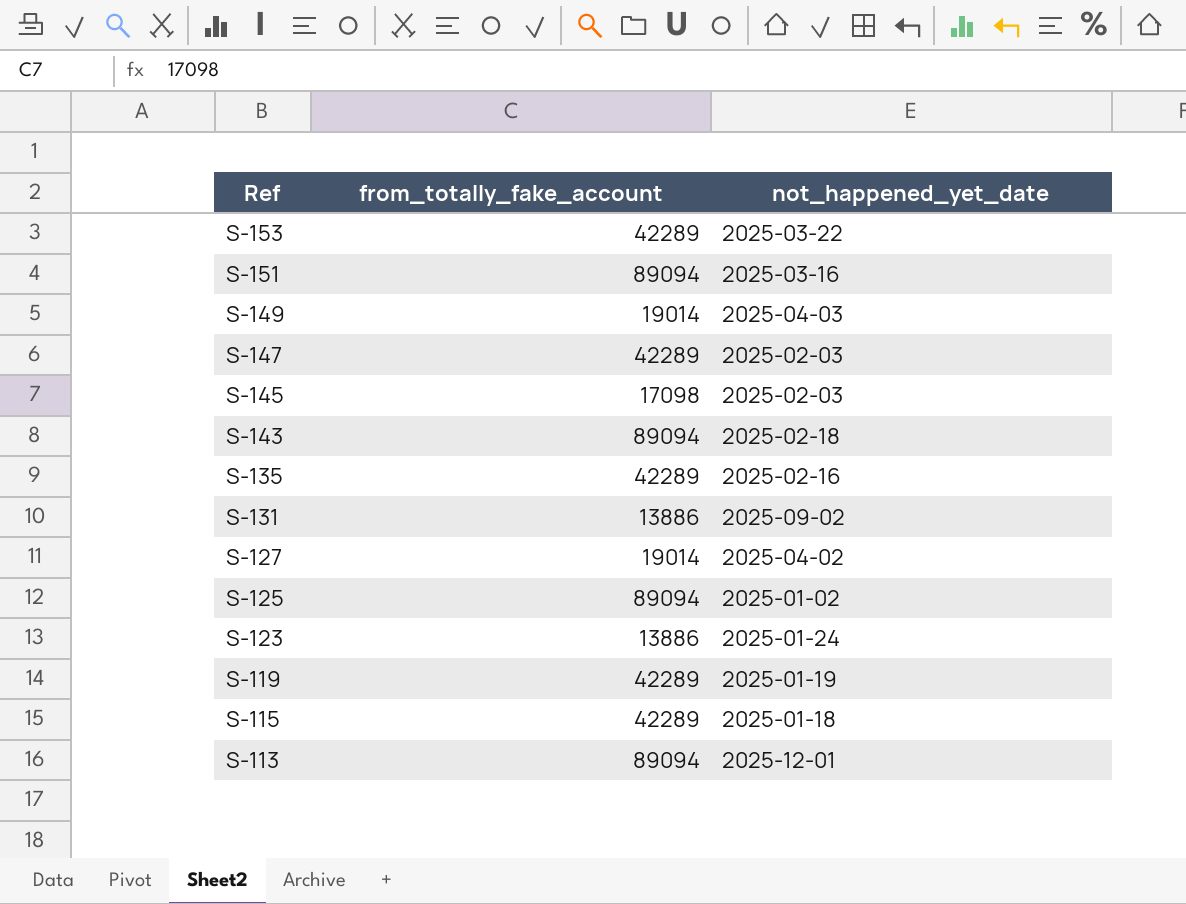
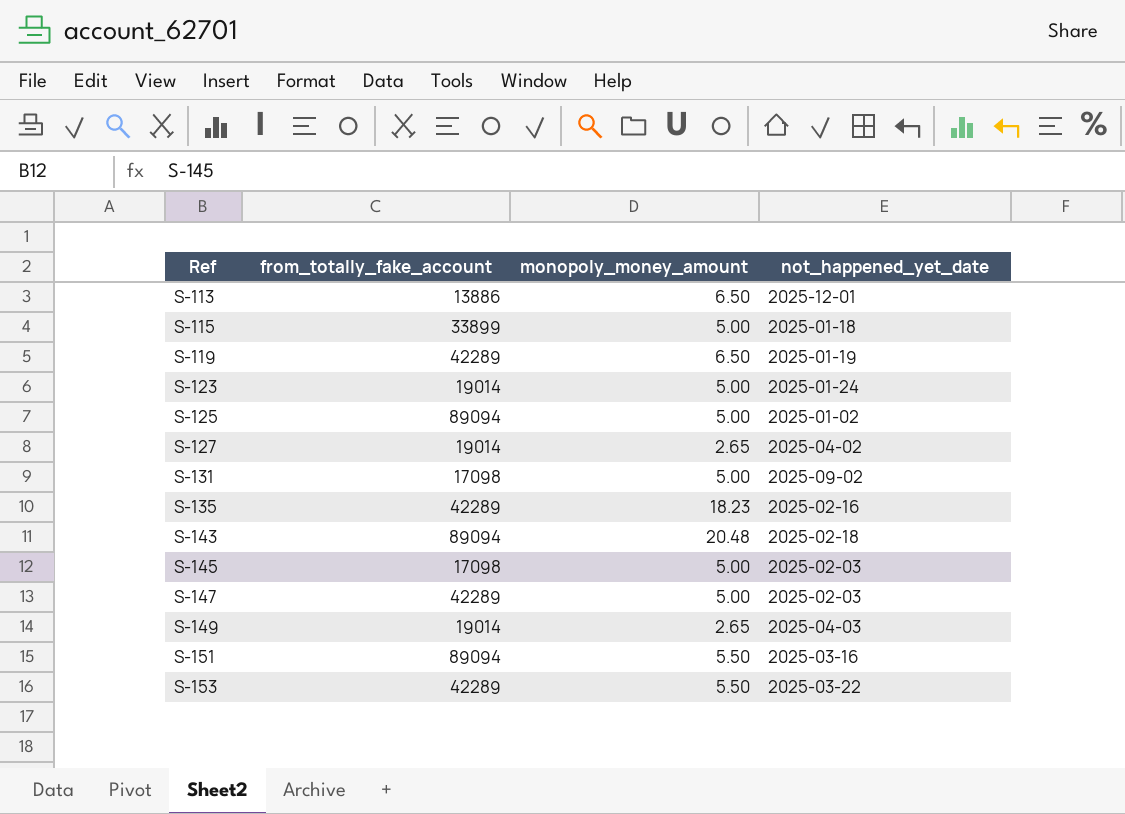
row order: Ref descending -> Ref ascending
column monopoly_money_amount | position: none -> 3
S-113 | from_totally_fake_account: 89094 -> 13886
S-115 | from_totally_fake_account: 42289 -> 33899
S-123 | from_totally_fake_account: 13886 -> 19014
S-131 | from_totally_fake_account: 13886 -> 17098

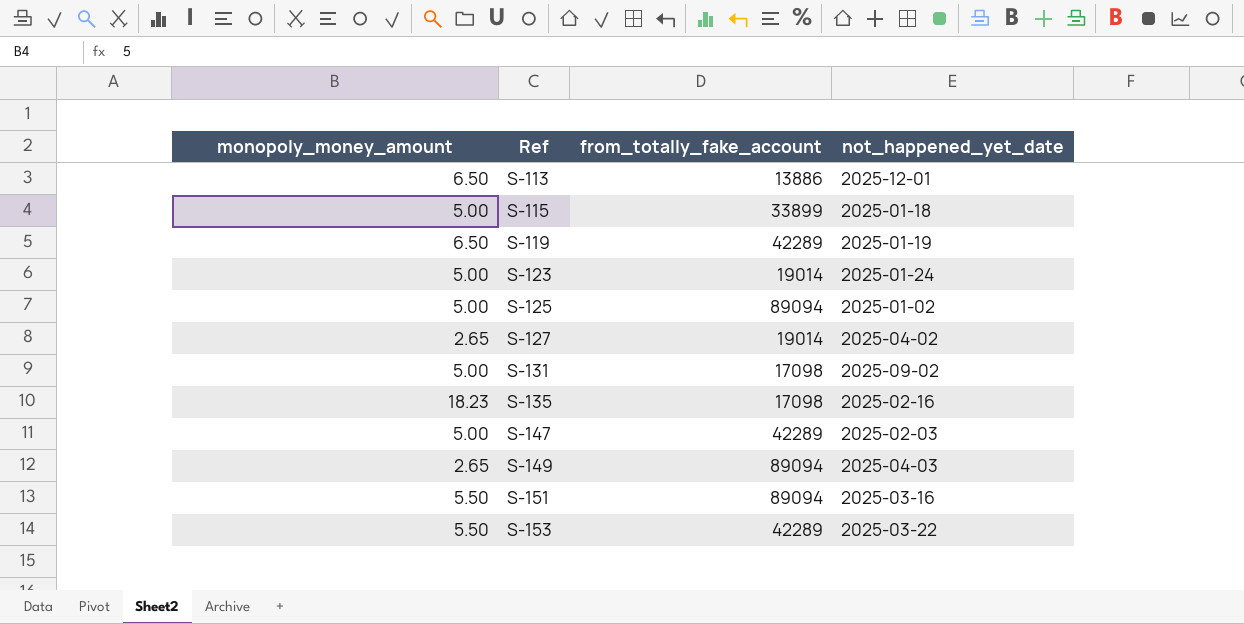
column monopoly_money_amount | position: 3 -> 1
row S-143: 89094 | 20.48 | 2025-02-18 -> none
row S-145: 17098 | 5.00 | 2025-02-03 -> none
S-135 | from_totally_fake_account: 42289 -> 17098
S-149 | from_totally_fake_account: 19014 -> 89094

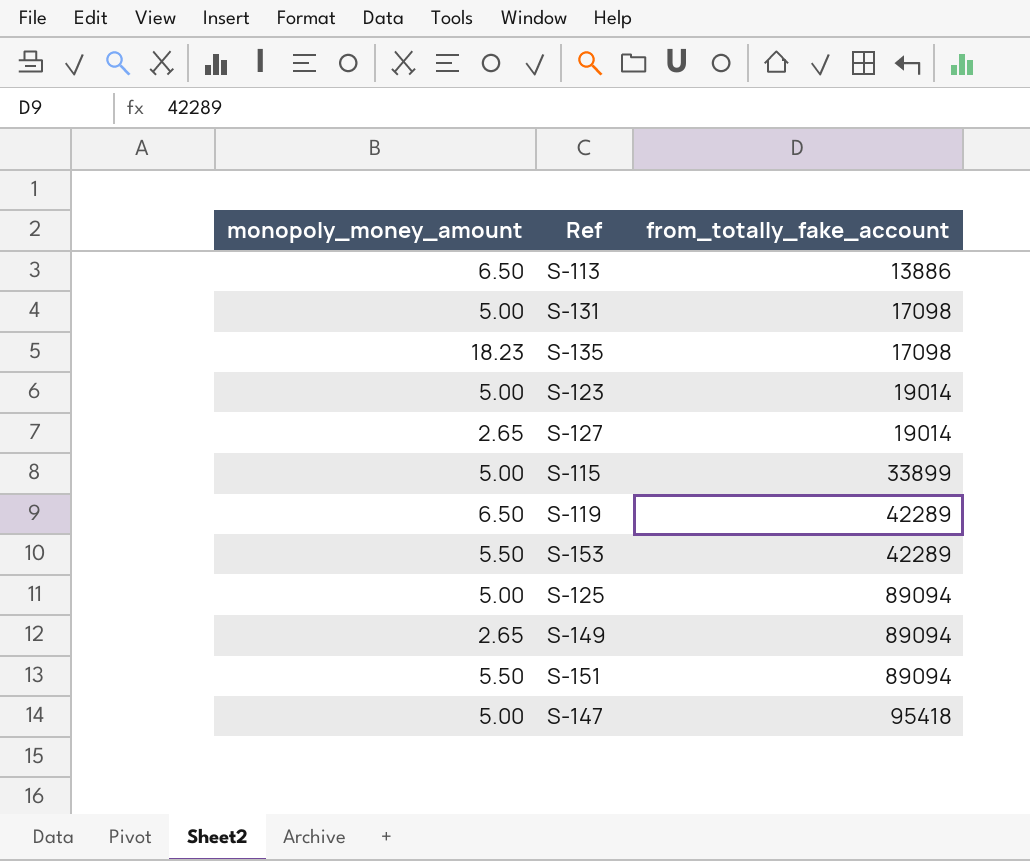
row order: Ref ascending -> from_totally_fake_account ascending
column not_happened_yet_date | position: 4 -> none
S-147 | from_totally_fake_account: 42289 -> 95418

